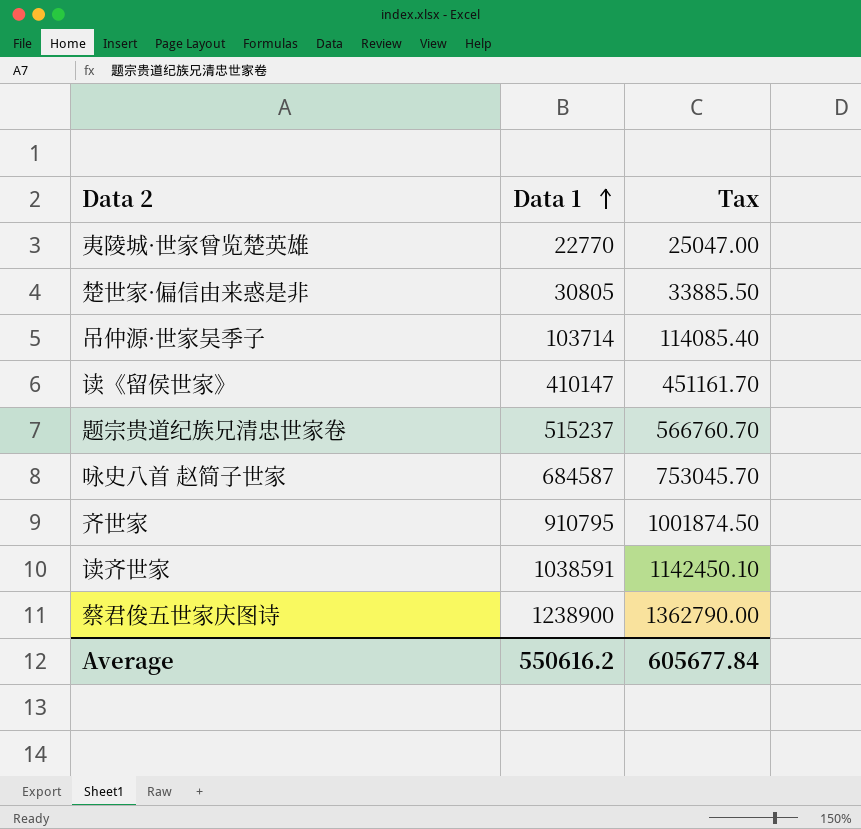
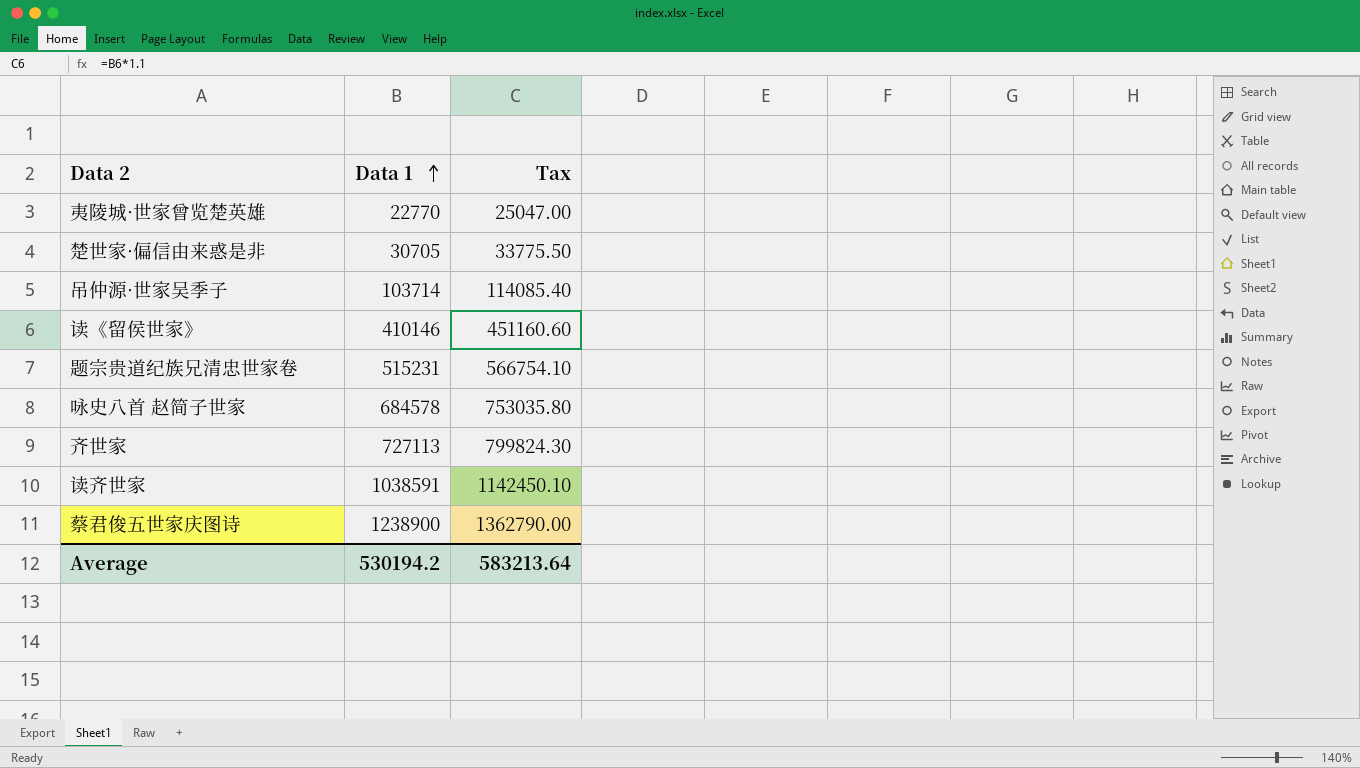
楚世家·偏信由来惑是非 | Data 1: 30805 -> 30705
楚世家·偏信由来惑是非 | Tax: 33885.50 -> 33775.50
读《留侯世家》 | Data 1: 410147 -> 410146
读《留侯世家》 | Tax: 451161.70 -> 451160.60
题宗贵道纪族兄清忠世家卷 | Data 1: 515237 -> 515231
题宗贵道纪族兄清忠世家卷 | Tax: 566760.70 -> 566754.10
咏史八首 赵简子世家 | Data 1: 684587 -> 684578
咏史八首 赵简子世家 | Tax: 753045.70 -> 753035.80
齐世家 | Data 1: 910795 -> 727113
齐世家 | Tax: 1001874.50 -> 799824.30
Average | Data 1: 550616.2 -> 530194.2
Average | Tax: 605677.84 -> 583213.64

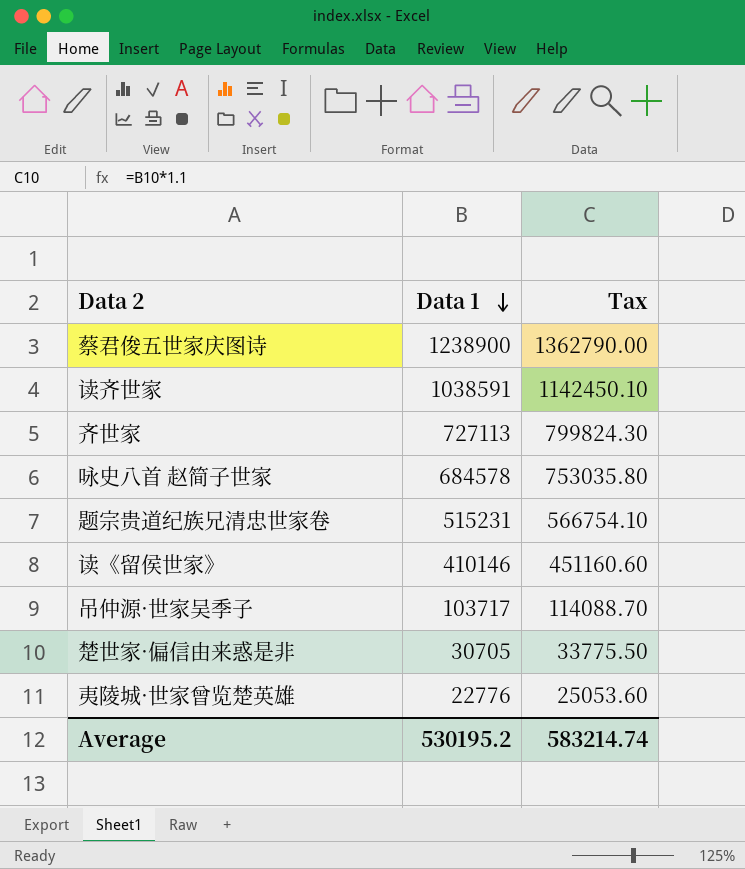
row order: Data 1 ascending -> Data 1 descending
吊仲源·世家吴季子 | Data 1: 103714 -> 103717
吊仲源·世家吴季子 | Tax: 114085.40 -> 114088.70
夷陵城·世家曾览楚英雄 | Data 1: 22770 -> 22776
夷陵城·世家曾览楚英雄 | Tax: 25047.00 -> 25053.60
Average | Data 1: 530194.2 -> 530195.2
Average | Tax: 583213.64 -> 583214.74

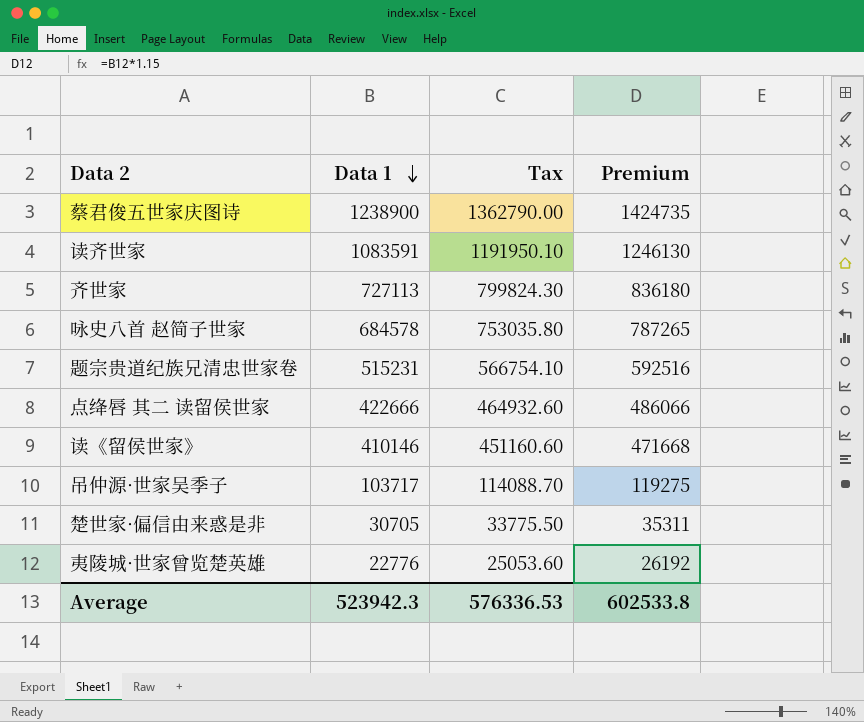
column Premium | formula: none -> [Data 1] * 1.15
读齐世家 | Data 1: 1038591 -> 1083591
读齐世家 | Tax: 1142450.10 -> 1191950.10
row 点绛唇 其二 读留侯世家: none -> 422666 | 464932.60 | 486066
Average | Data 1: 530195.2 -> 523942.3
Average | Tax: 583214.74 -> 576336.53

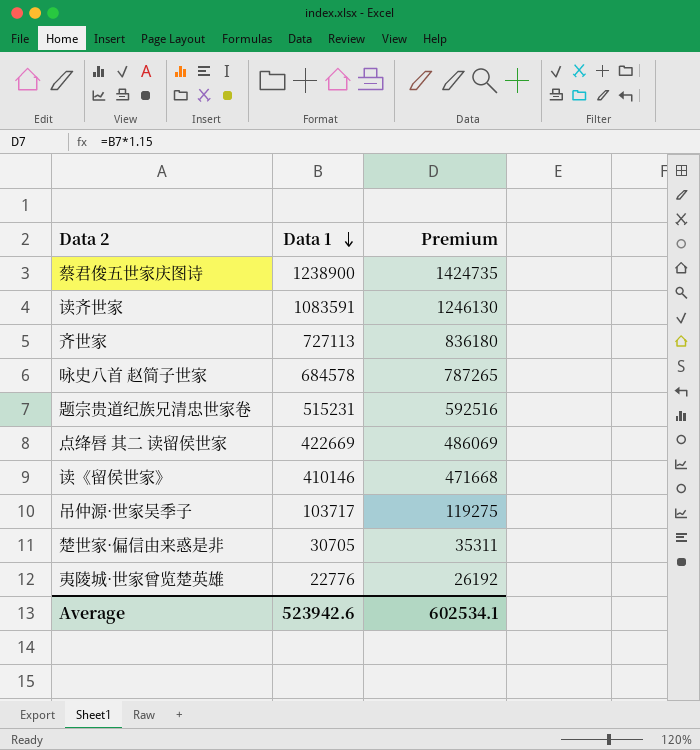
column Tax | formula: [Data 1] * 1.1 -> none
点绛唇 其二 读留侯世家 | Data 1: 422666 -> 422669
点绛唇 其二 读留侯世家 | Premium: 486066 -> 486069
Average | Data 1: 523942.3 -> 523942.6
Average | Premium: 602533.8 -> 602534.1

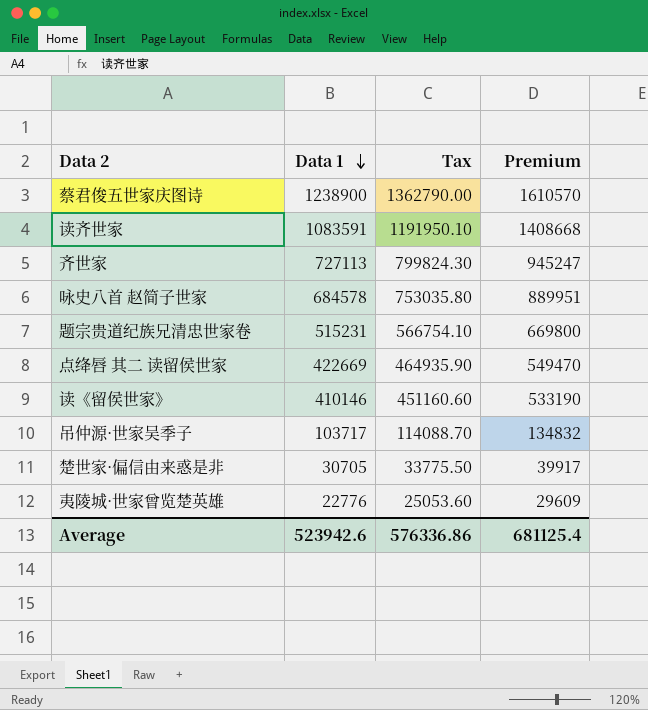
column Tax | formula: none -> [Data 1] * 1.1
column Premium | formula: [Data 1] * 1.15 -> [Data 1] * 1.3
Average | Premium: 602534.1 -> 681125.4

